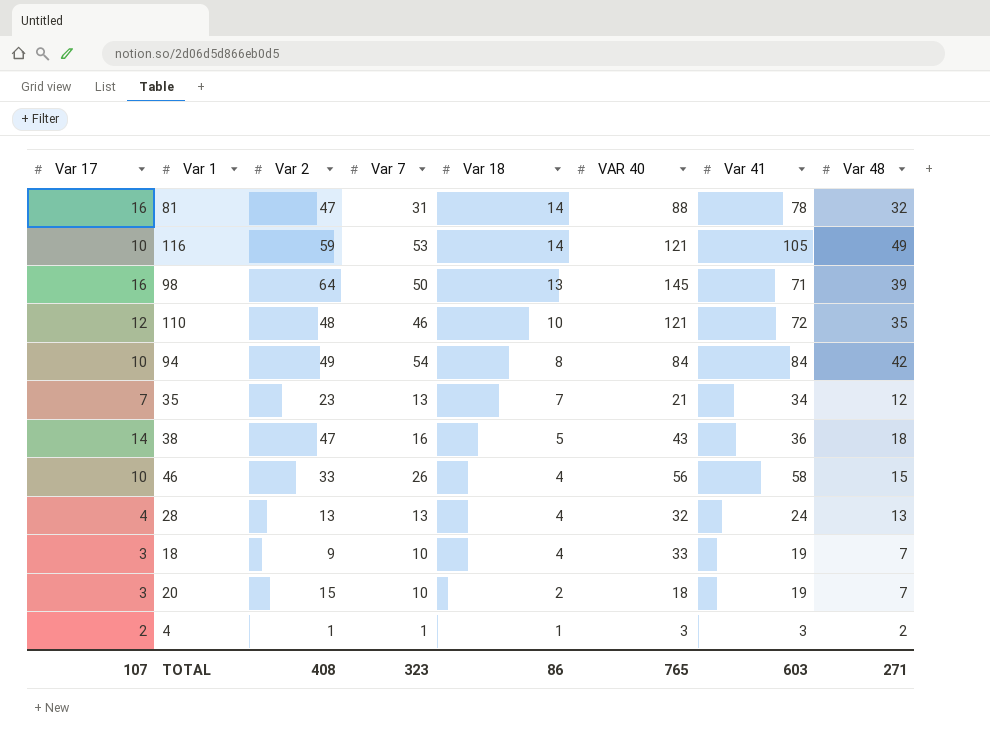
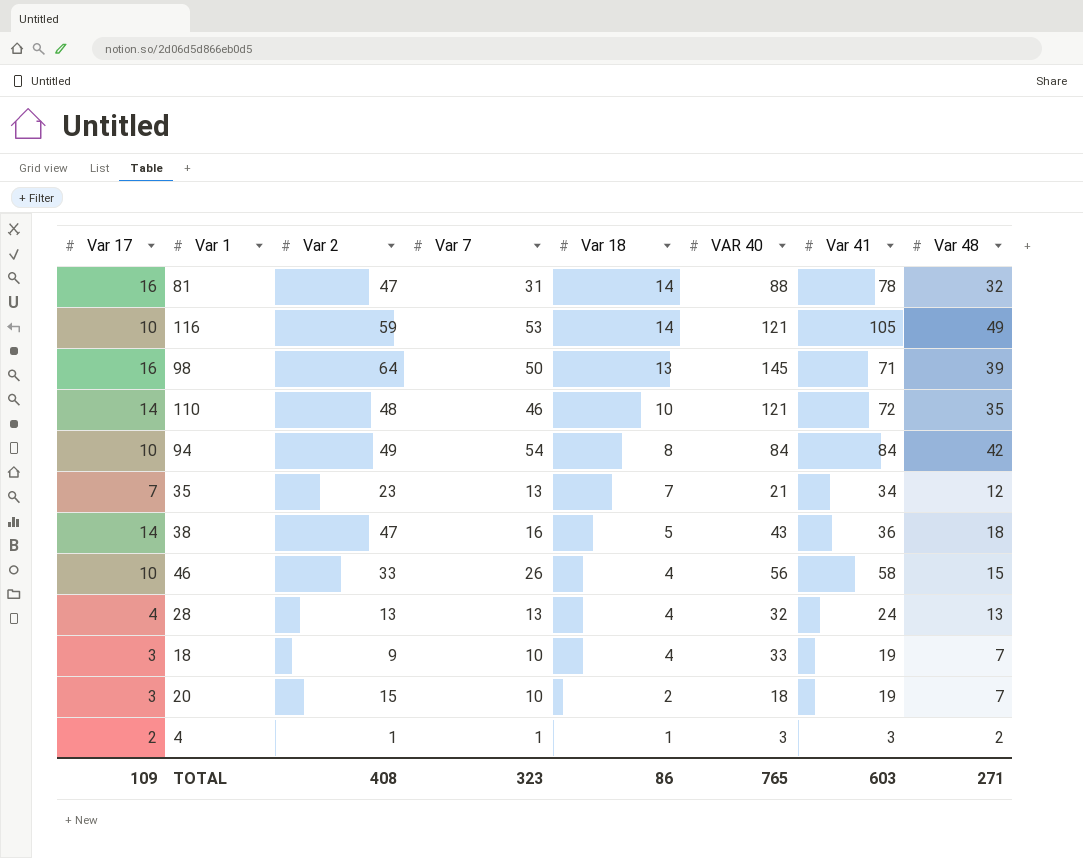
110 | Var 17: 12 -> 14
TOTAL | Var 17: 107 -> 109

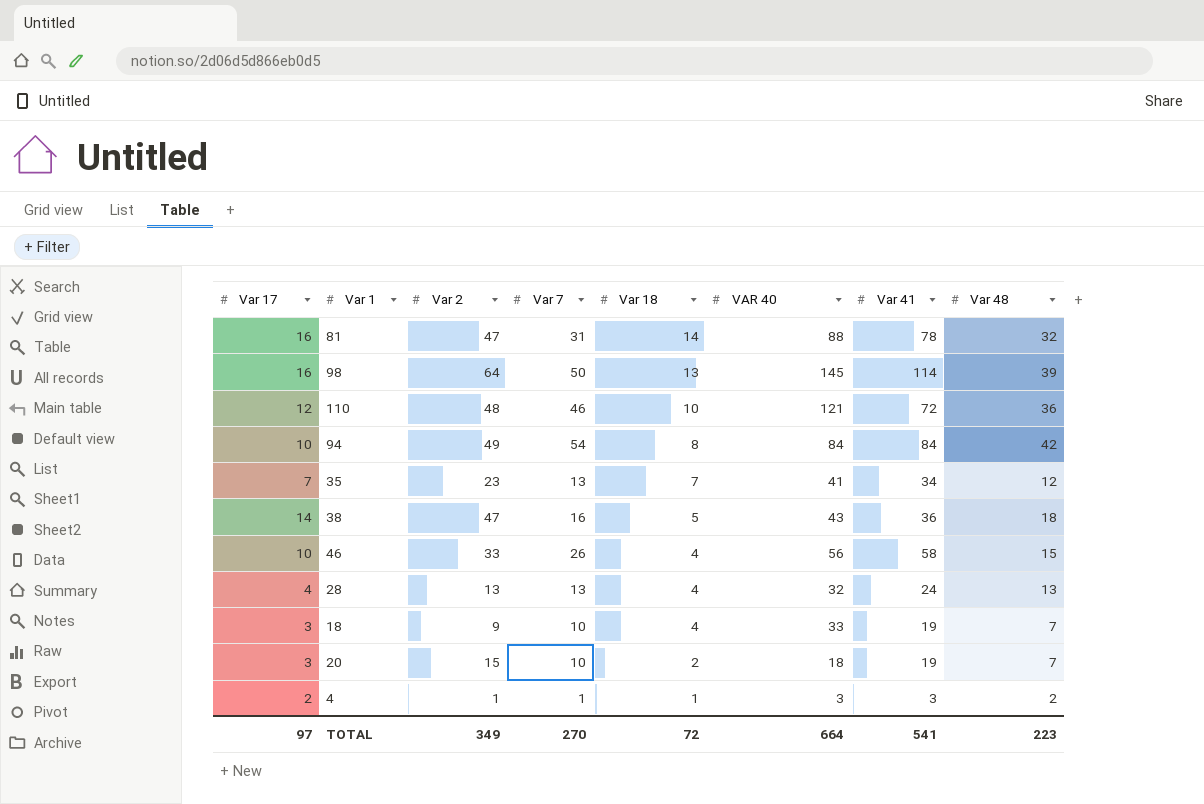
row 116: 10 | 59 | 53 | 14 | 121 | 105 | 49 -> none
98 | Var 41: 71 -> 114
110 | Var 17: 14 -> 12
110 | Var 48: 35 -> 36
35 | VAR 40: 21 -> 41
TOTAL | Var 17: 109 -> 97
TOTAL | Var 2: 408 -> 349
TOTAL | Var 7: 323 -> 270
TOTAL | Var 18: 86 -> 72
TOTAL | VAR 40: 765 -> 664
TOTAL | Var 41: 603 -> 541
TOTAL | Var 48: 271 -> 223

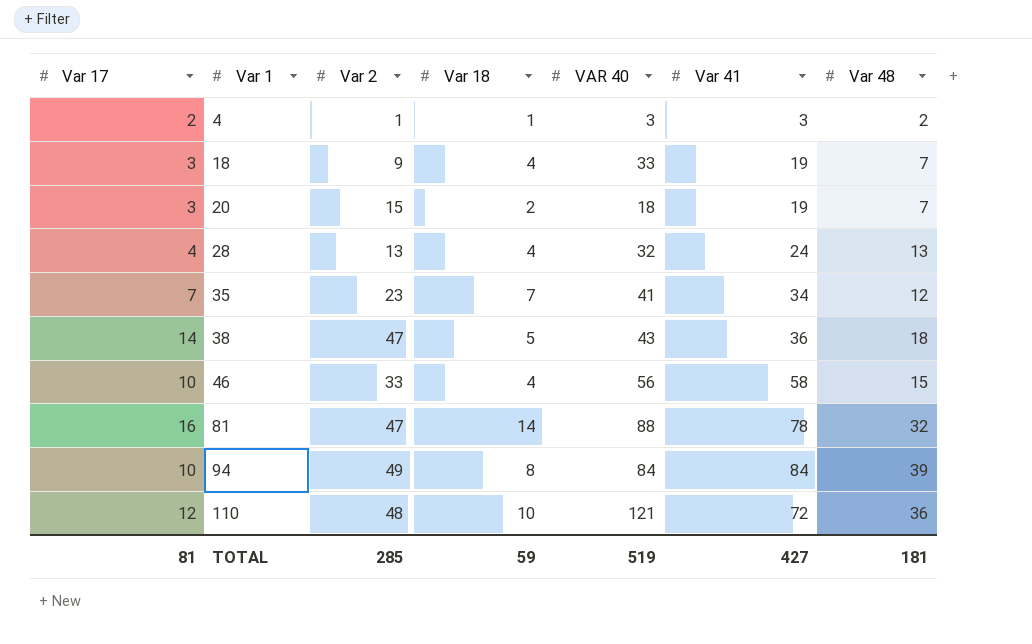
row order: Var 18 descending -> Var 1 ascending
column Var 7 | position: 4 -> none
row 98: 16 | 64 | 50 | 13 | 145 | 114 | 39 -> none
94 | Var 48: 42 -> 39
TOTAL | Var 17: 97 -> 81
TOTAL | Var 2: 349 -> 285
TOTAL | Var 18: 72 -> 59
TOTAL | VAR 40: 664 -> 519
TOTAL | Var 41: 541 -> 427
TOTAL | Var 48: 223 -> 181

